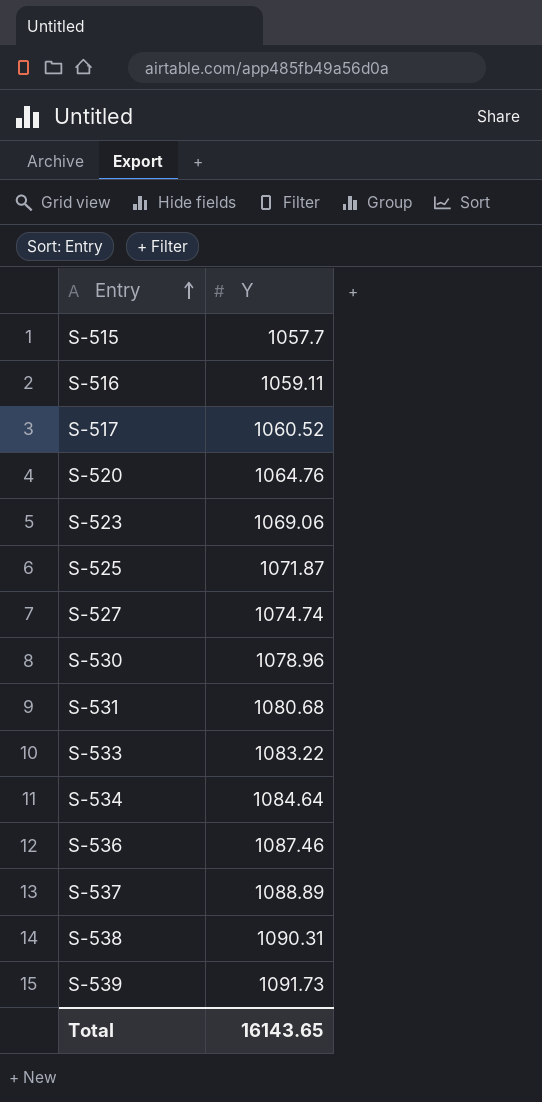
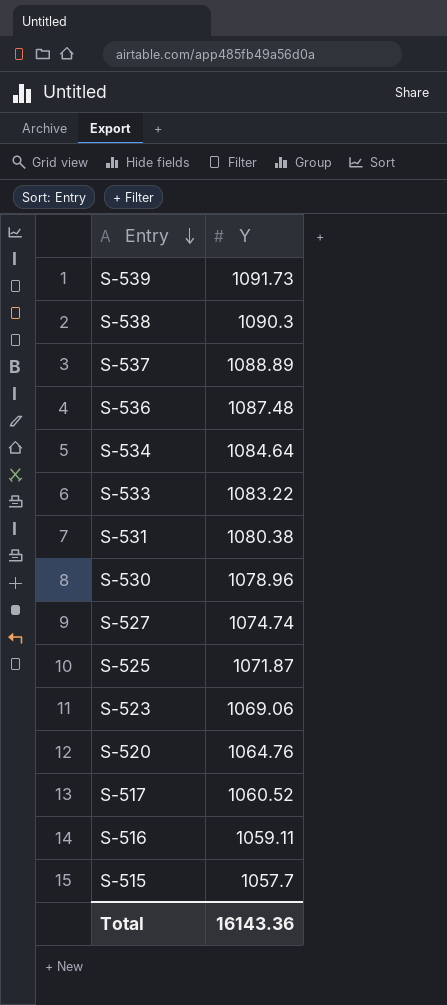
row order: Entry ascending -> Entry descending
S-538 | Y: 1090.31 -> 1090.3
S-536 | Y: 1087.46 -> 1087.48
S-531 | Y: 1080.68 -> 1080.38
Total | Y: 16143.65 -> 16143.36

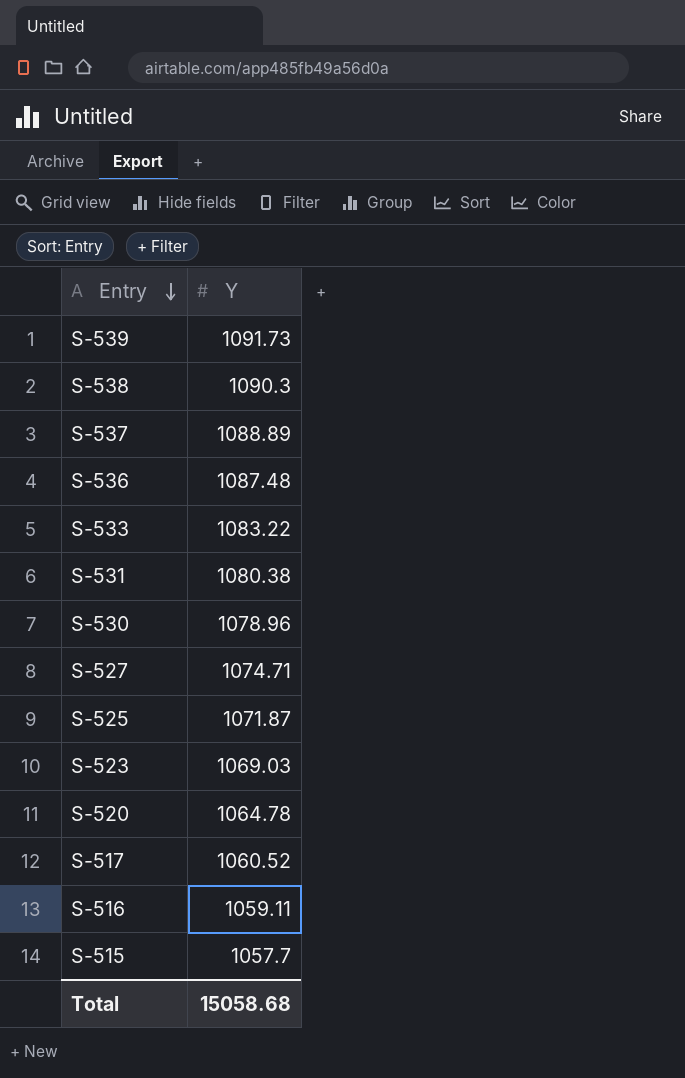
row S-534: 1084.64 -> none
S-527 | Y: 1074.74 -> 1074.71
S-523 | Y: 1069.06 -> 1069.03
S-520 | Y: 1064.76 -> 1064.78
Total | Y: 16143.36 -> 15058.68

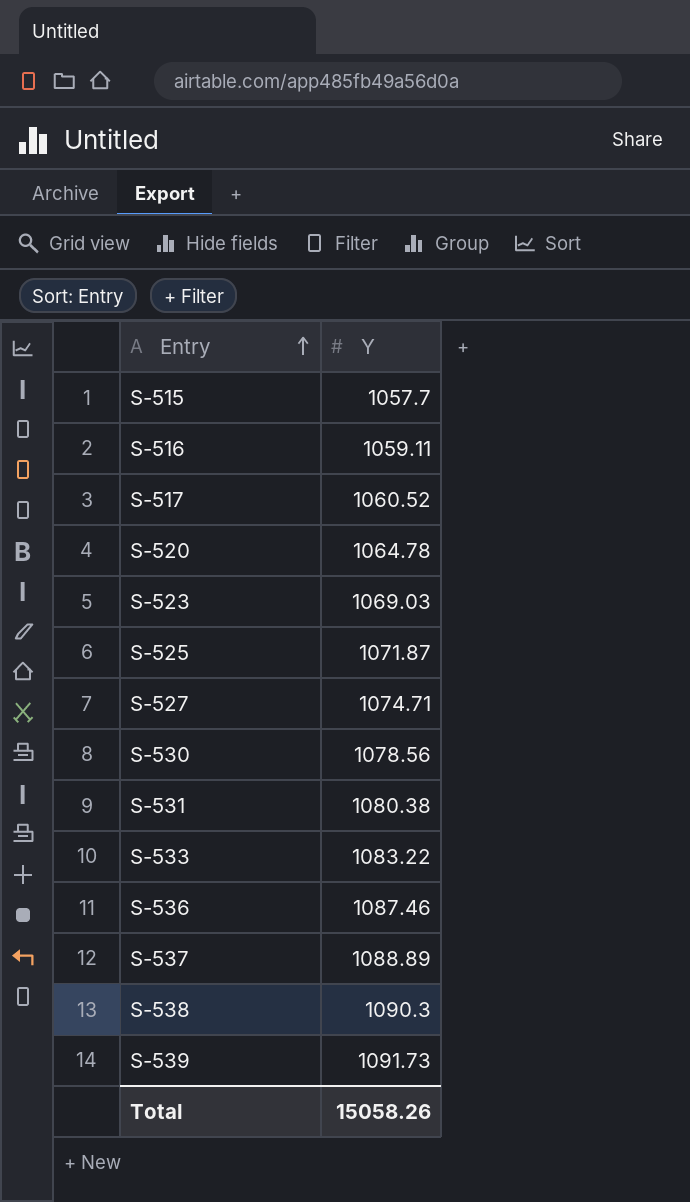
row order: Entry descending -> Entry ascending
S-530 | Y: 1078.96 -> 1078.56
S-536 | Y: 1087.48 -> 1087.46
Total | Y: 15058.68 -> 15058.26

